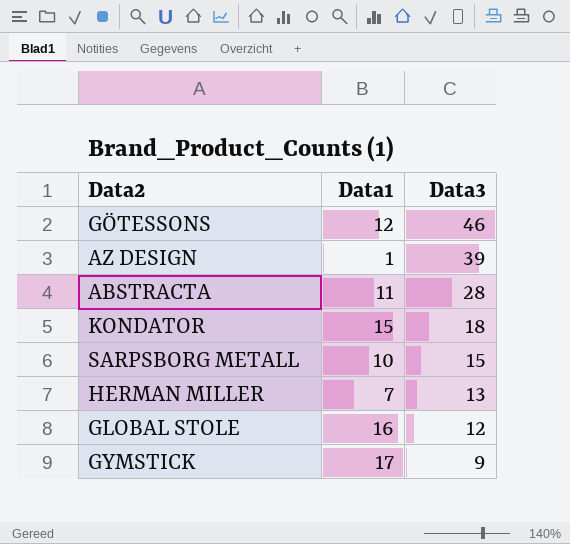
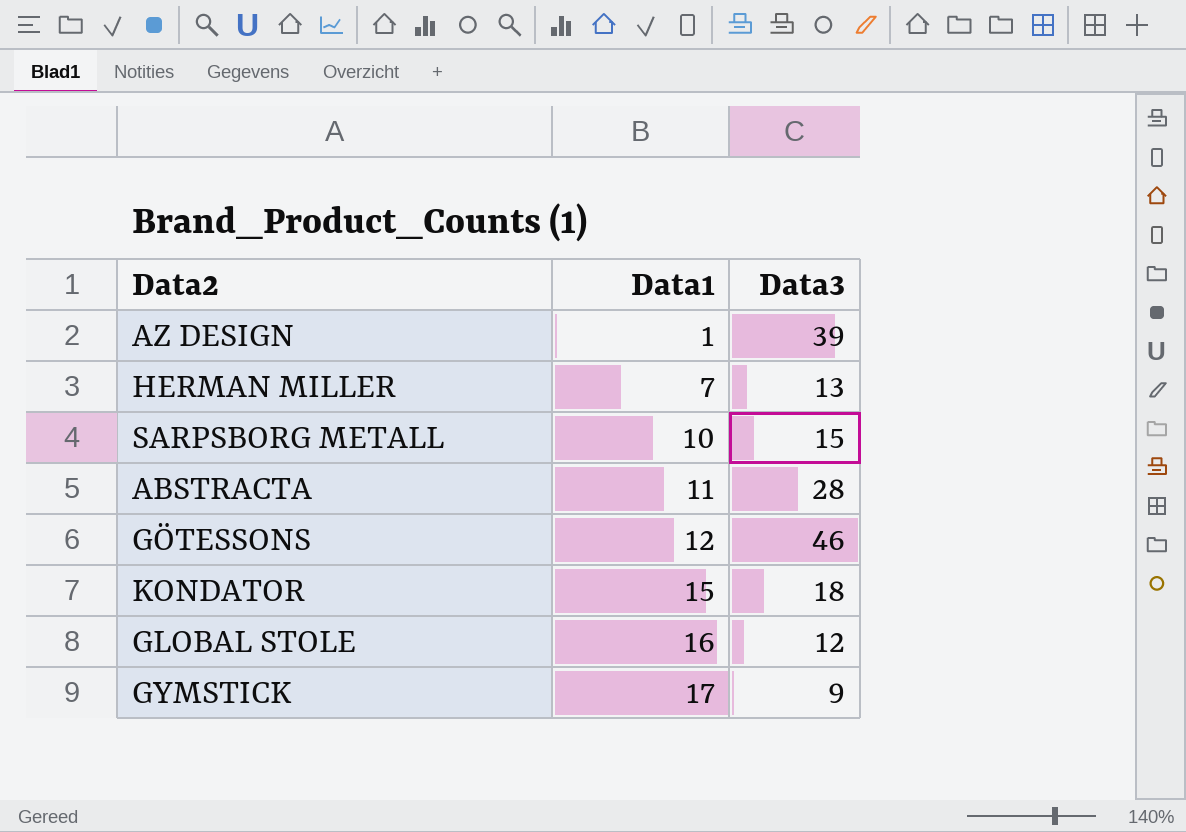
row order: Data3 descending -> Data1 ascending

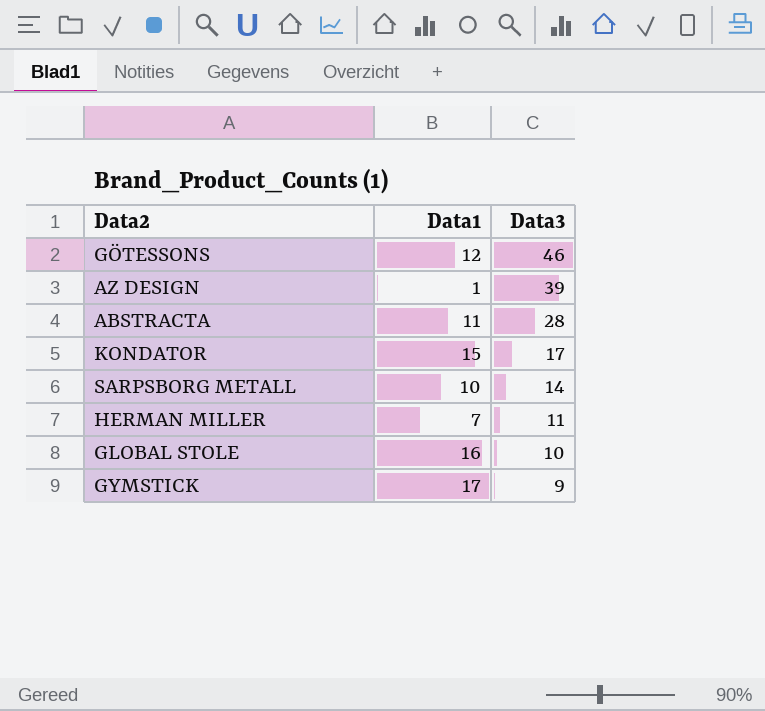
row order: Data1 ascending -> Data3 descending
KONDATOR | Data3: 18 -> 17
SARPSBORG METALL | Data3: 15 -> 14
HERMAN MILLER | Data3: 13 -> 11
GLOBAL STOLE | Data3: 12 -> 10

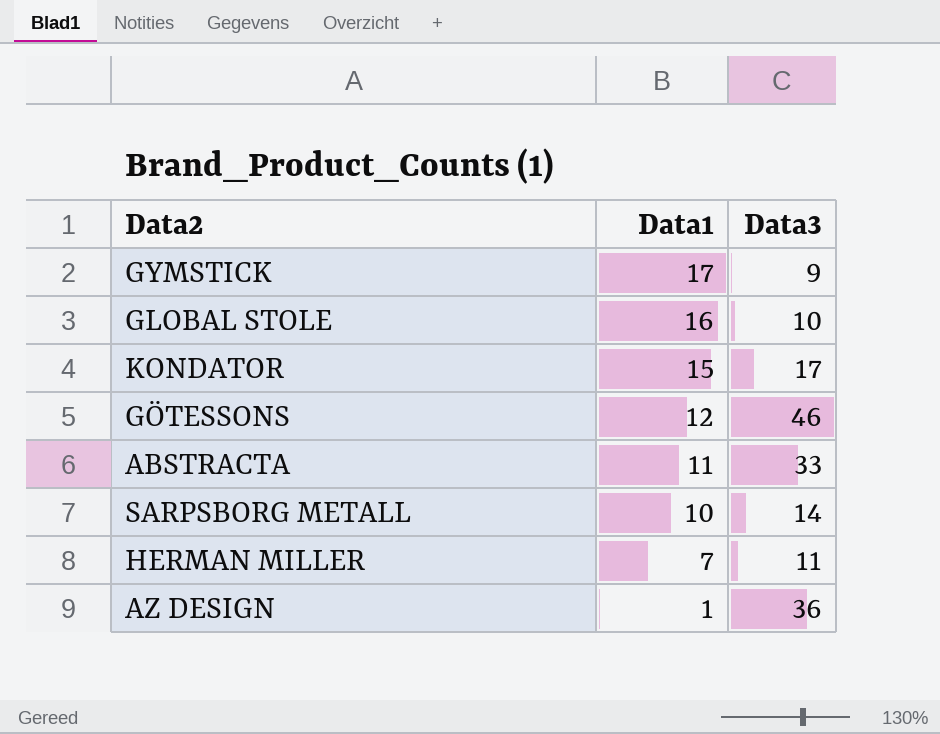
row order: Data3 descending -> Data1 descending
ABSTRACTA | Data3: 28 -> 33
AZ DESIGN | Data3: 39 -> 36

